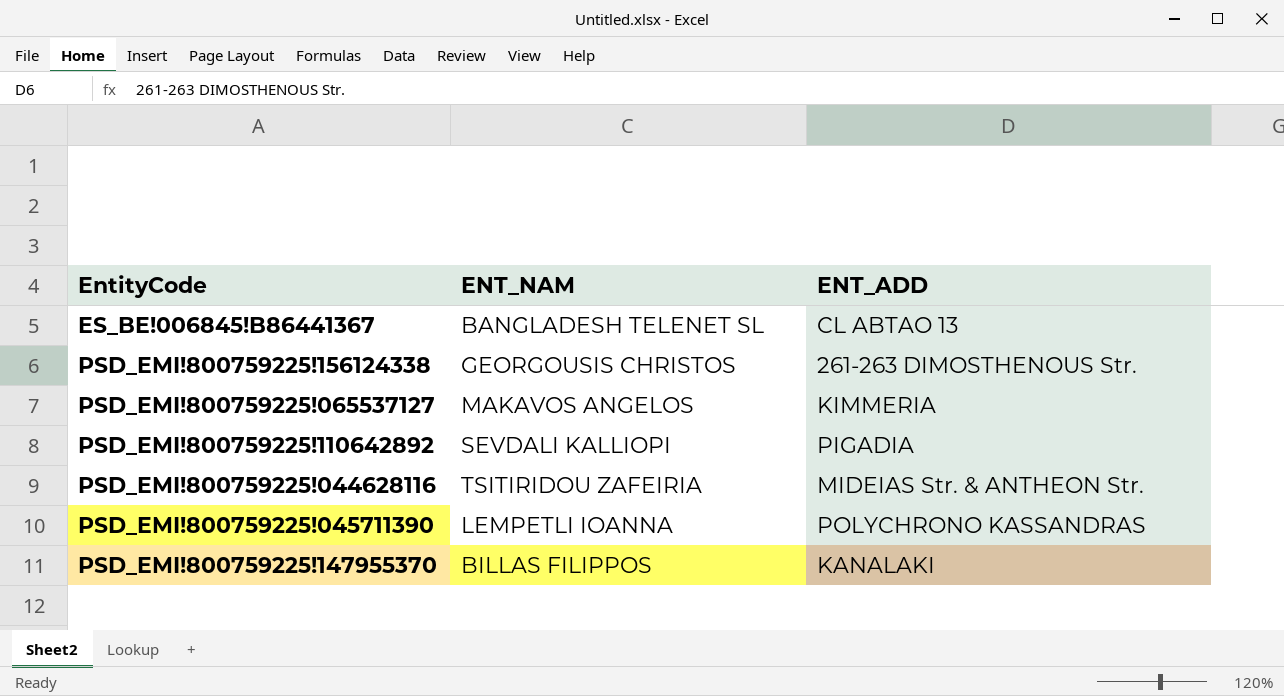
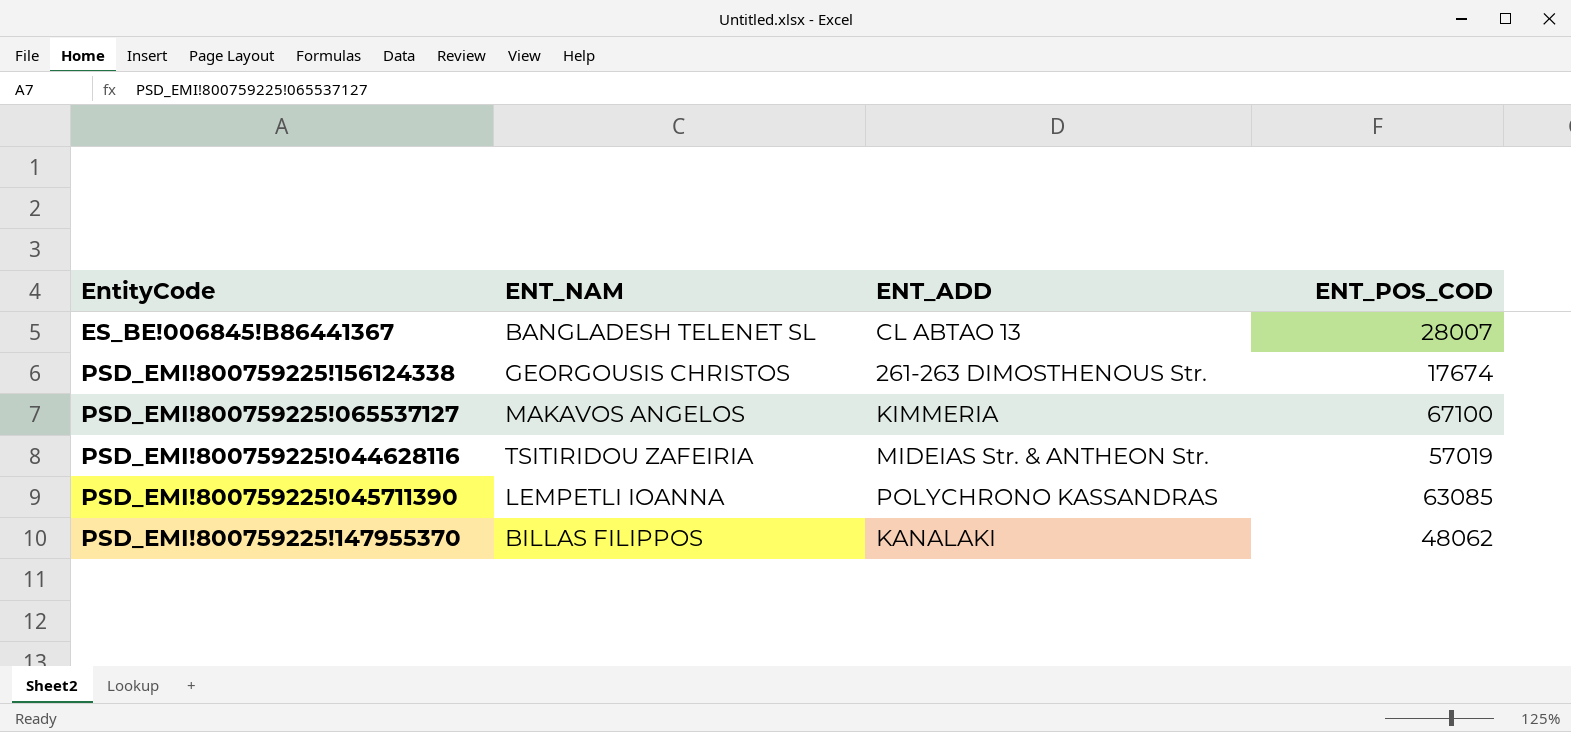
column ENT_POS_COD | position: none -> 4
row PSD_EMI!800759225!110642892: SEVDALI KALLIOPI | PIGADIA -> none

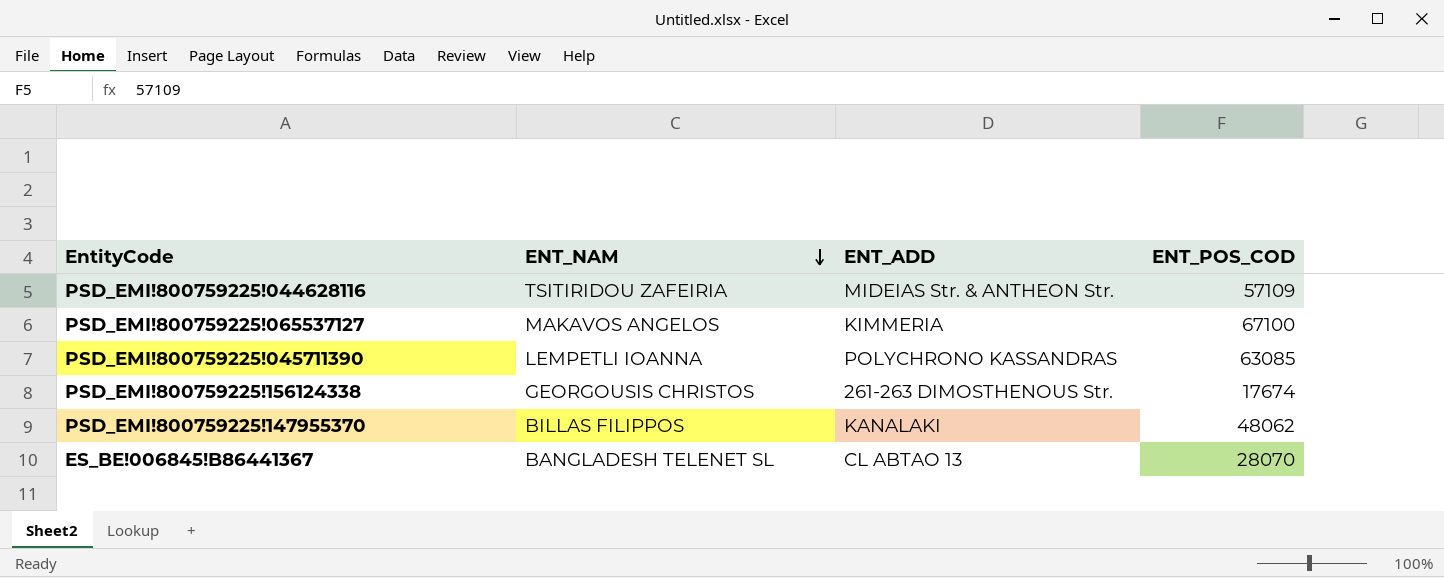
row order: none -> ENT_NAM descending
PSD_EMI!800759225!044628116 | ENT_POS_COD: 57019 -> 57109
ES_BE!006845!B86441367 | ENT_POS_COD: 28007 -> 28070

